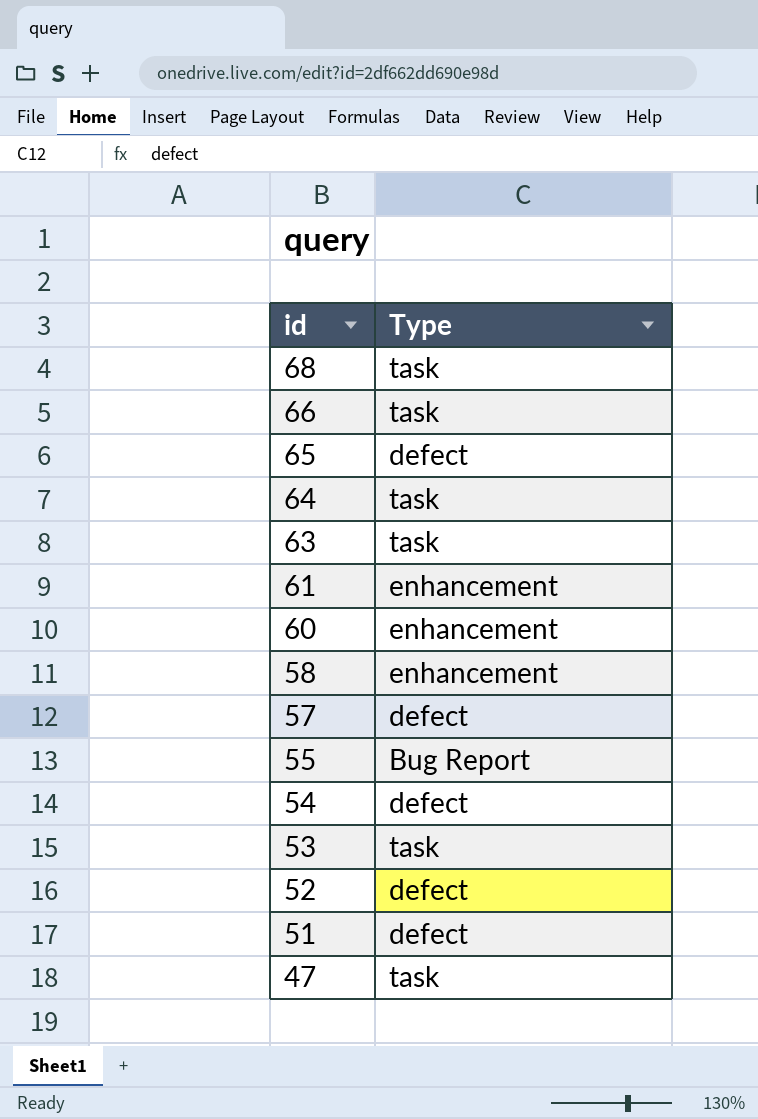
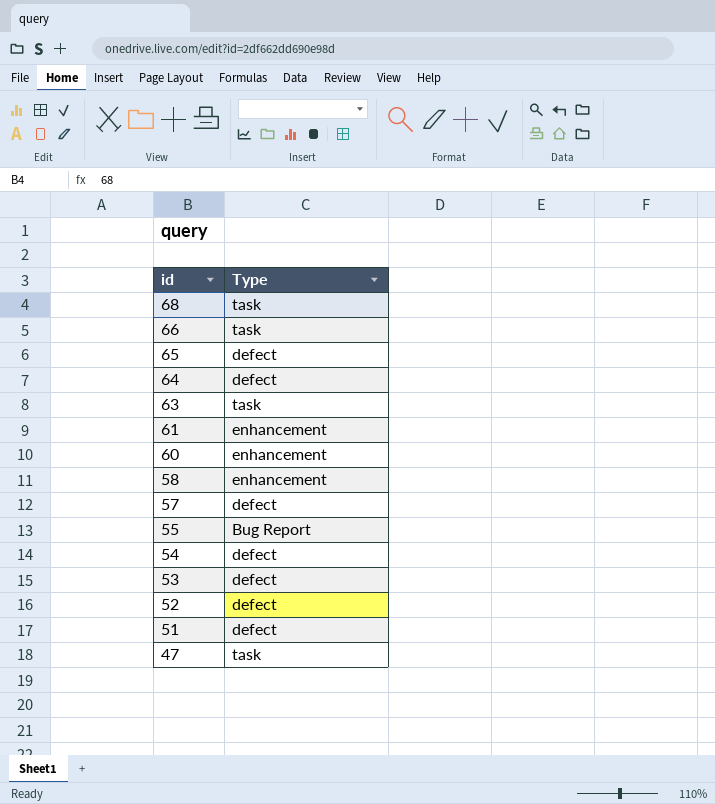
64 | Type: task -> defect
53 | Type: task -> defect

